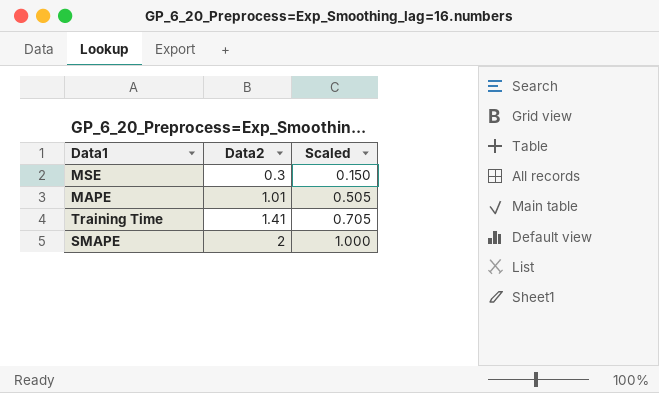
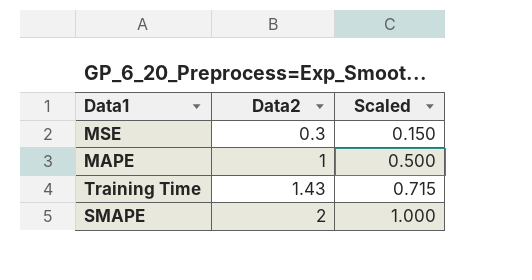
MAPE | Data2: 1.01 -> 1
MAPE | Scaled: 0.505 -> 0.500
Training Time | Data2: 1.41 -> 1.43
Training Time | Scaled: 0.705 -> 0.715

